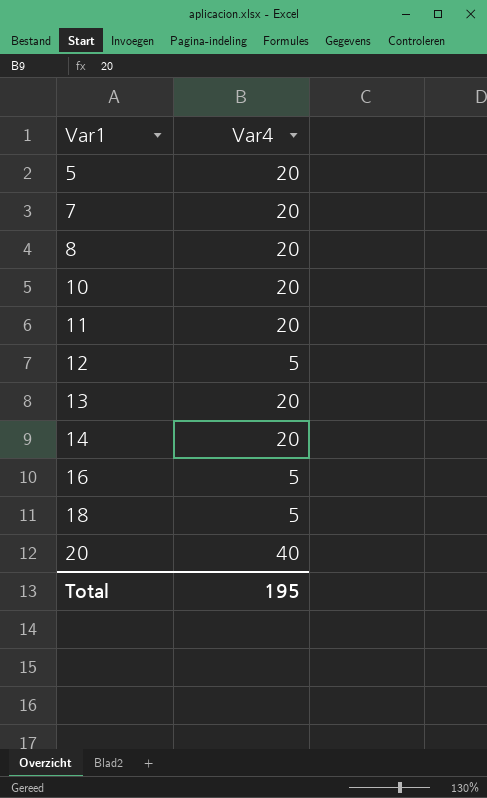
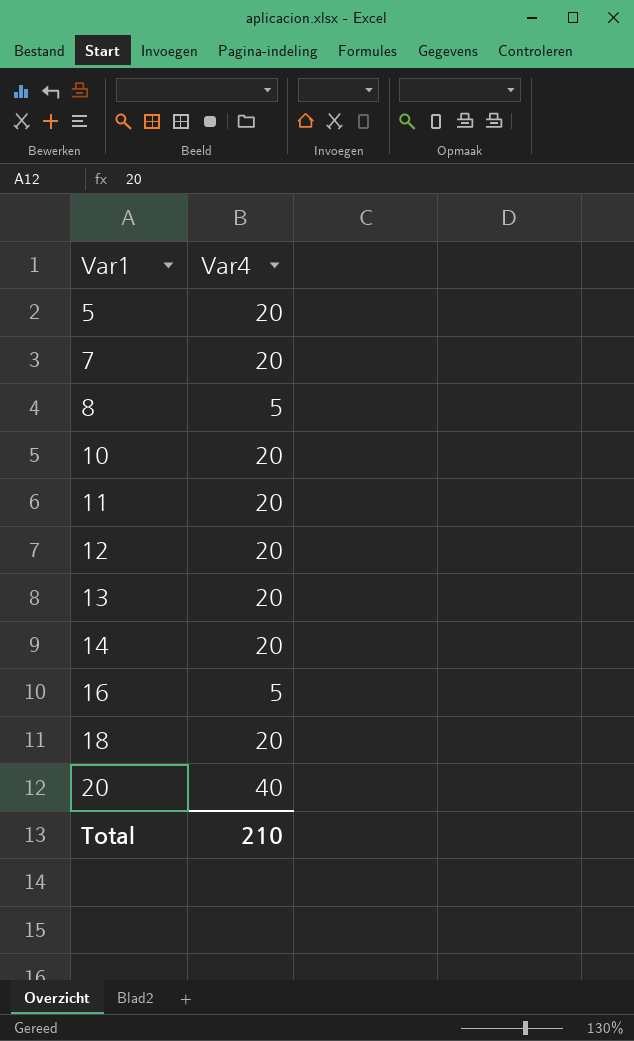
8 | Var4: 20 -> 5
12 | Var4: 5 -> 20
18 | Var4: 5 -> 20
Total | Var4: 195 -> 210

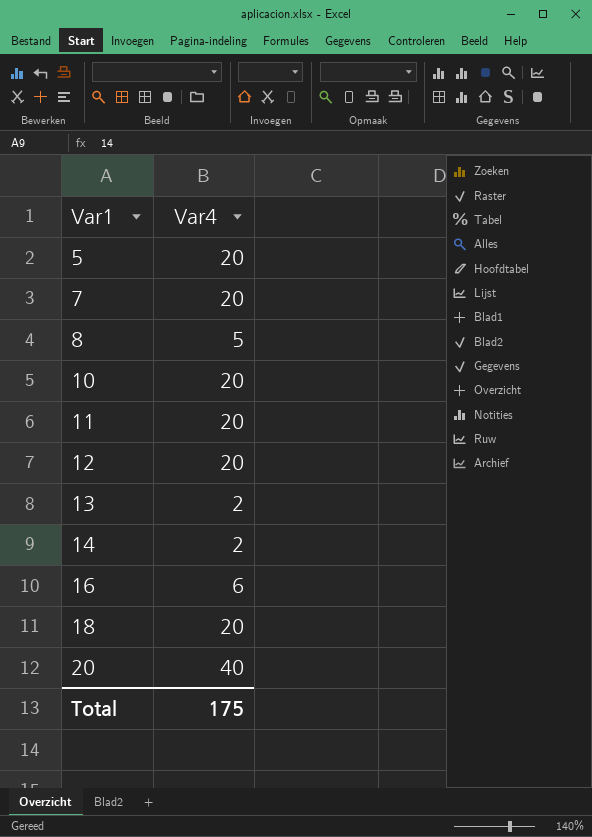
13 | Var4: 20 -> 2
14 | Var4: 20 -> 2
16 | Var4: 5 -> 6
Total | Var4: 210 -> 175

